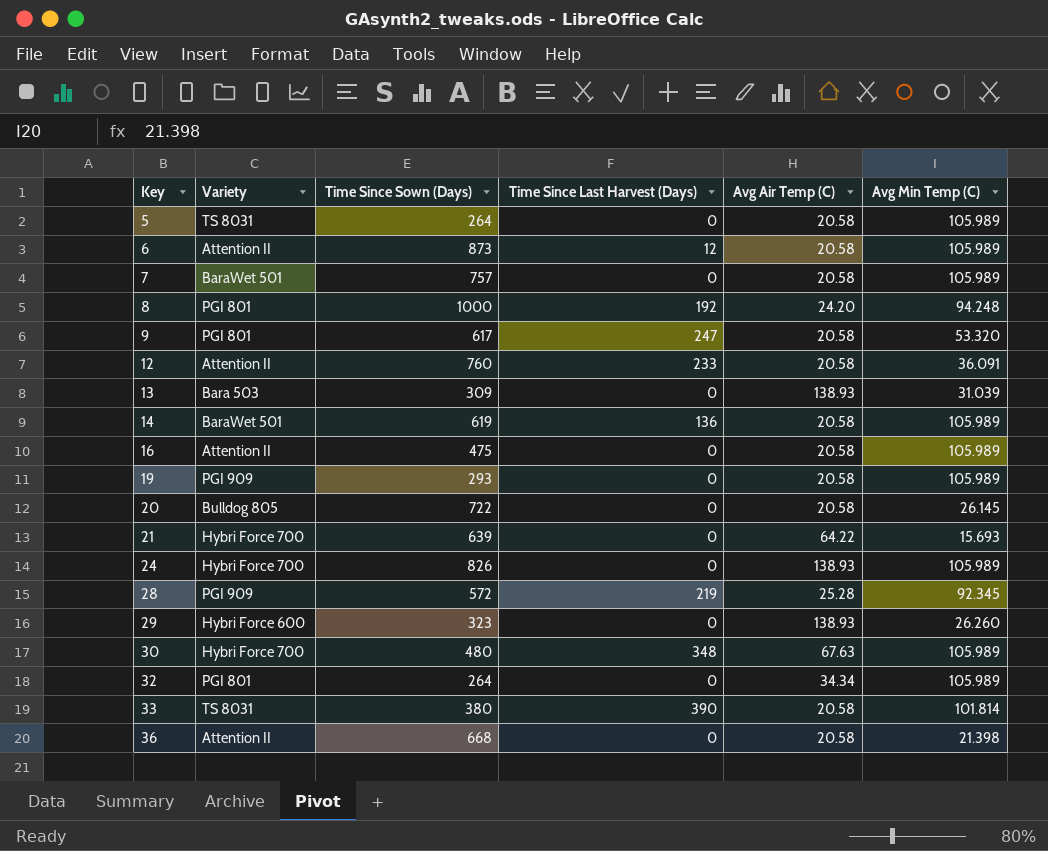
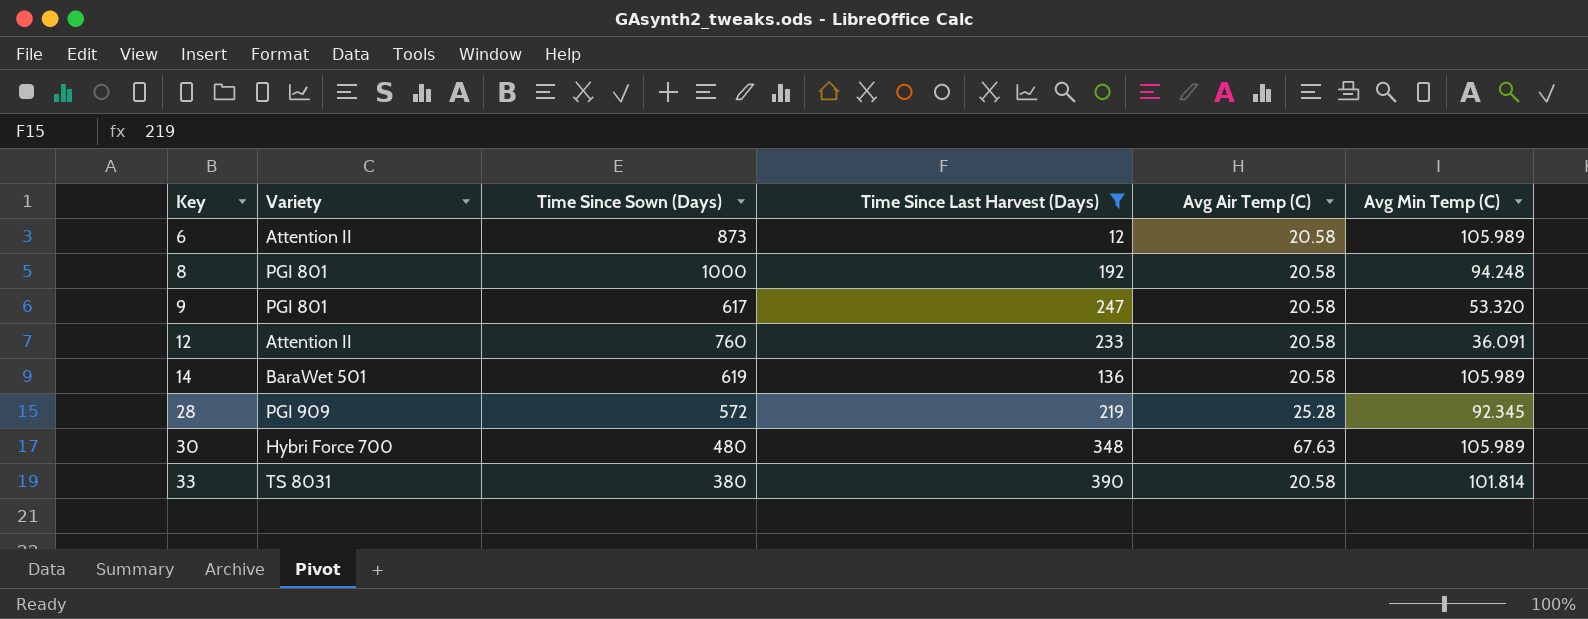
filter: none -> Time Since Last Harvest (Days) != 0
8 | Avg Air Temp (C): 24.20 -> 20.58

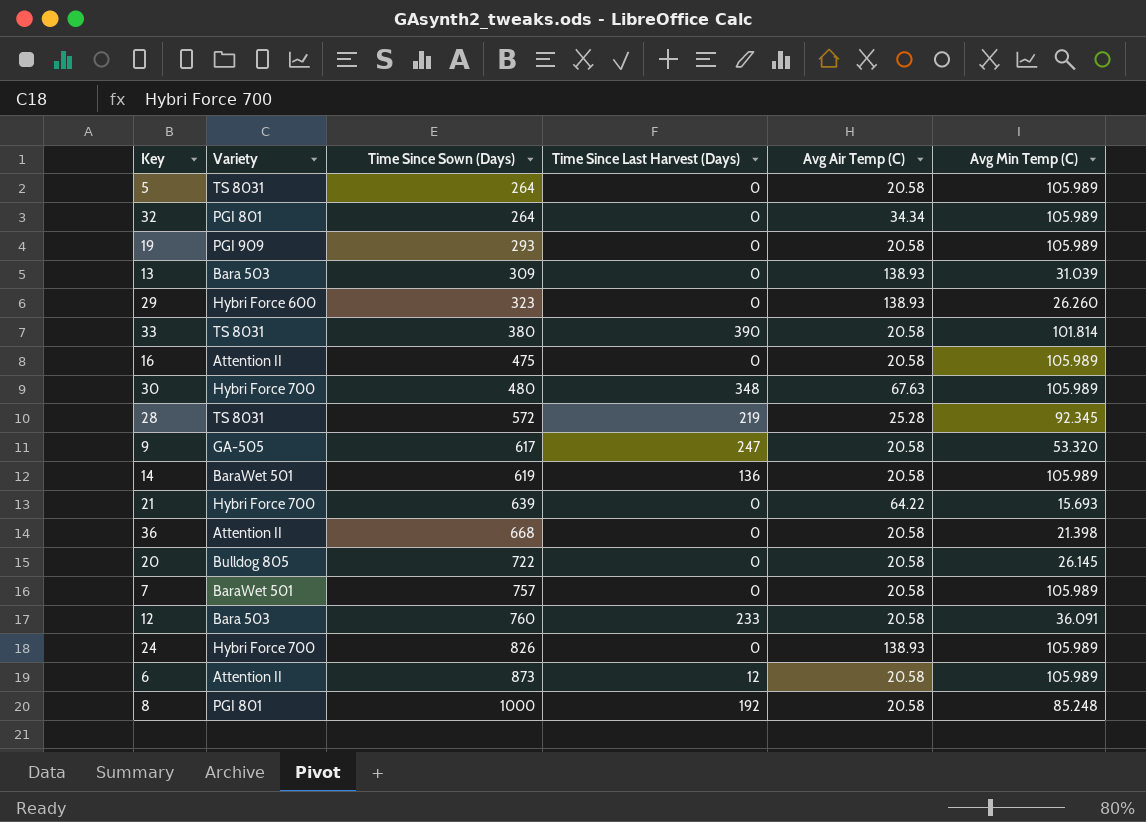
filter: Time Since Last Harvest (Days) != 0 -> none
row order: Key ascending -> Time Since Sown (Days) ascending
28 | Variety: PGI 909 -> TS 8031
9 | Variety: PGI 801 -> GA-505
12 | Variety: Attention II -> Bara 503
8 | Avg Min Temp (C): 94.248 -> 85.248

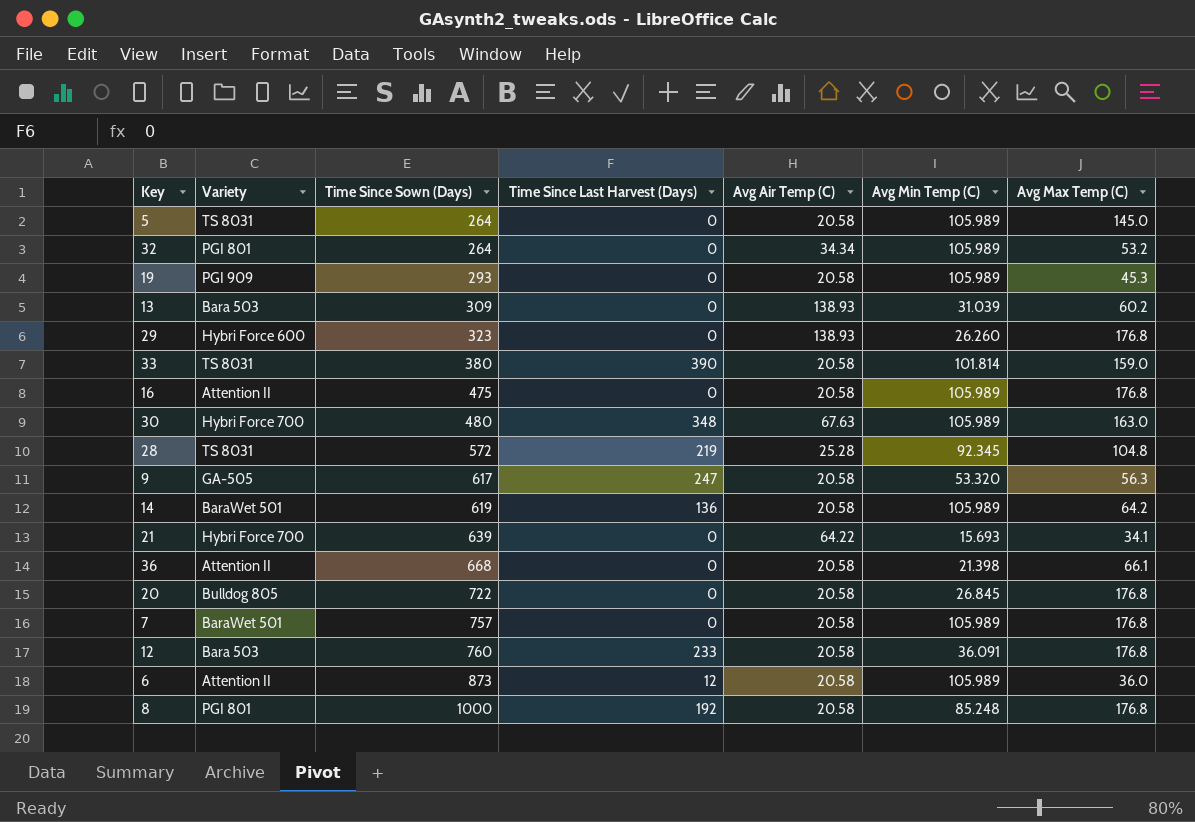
column Avg Max Temp (C) | position: none -> 7
row 24: Hybri Force 700 | 826 | 0 | 138.93 | 105.989 -> none
20 | Avg Min Temp (C): 26.145 -> 26.845

